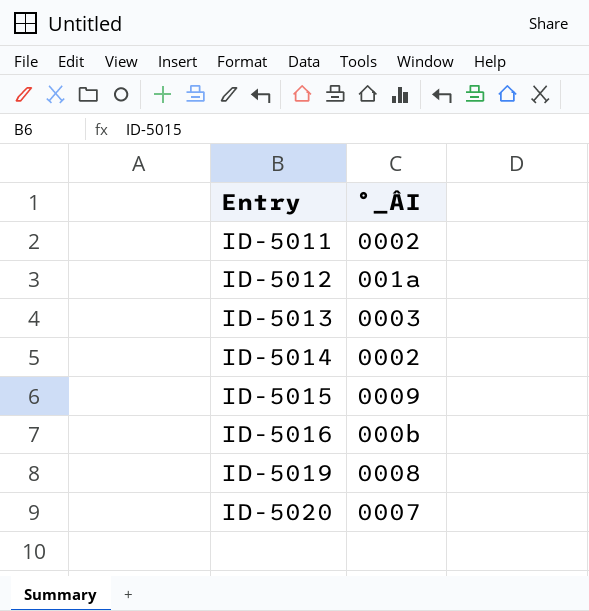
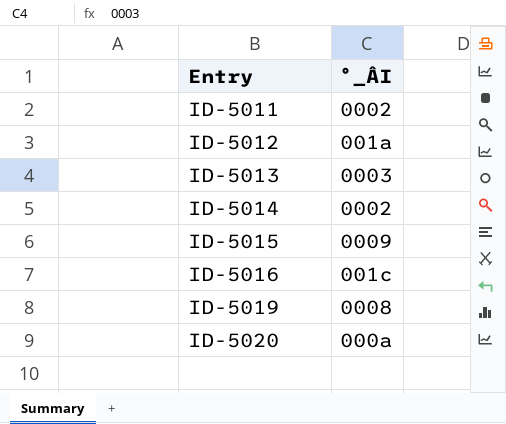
ID-5016 | °_ÂI: 000b -> 001c
ID-5020 | °_ÂI: 0007 -> 000a

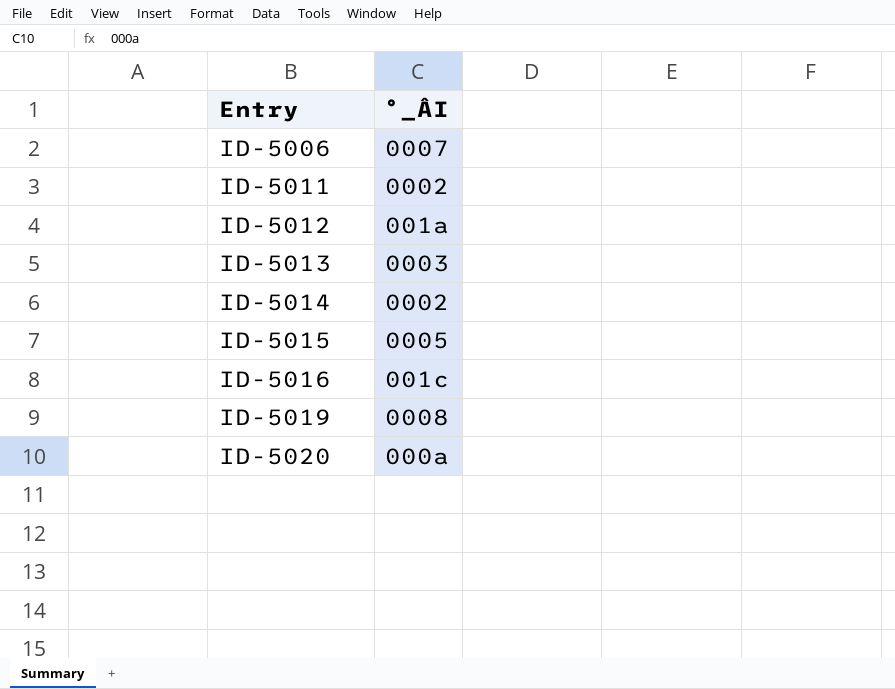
row ID-5006: none -> 0007
ID-5015 | °_ÂI: 0009 -> 0005

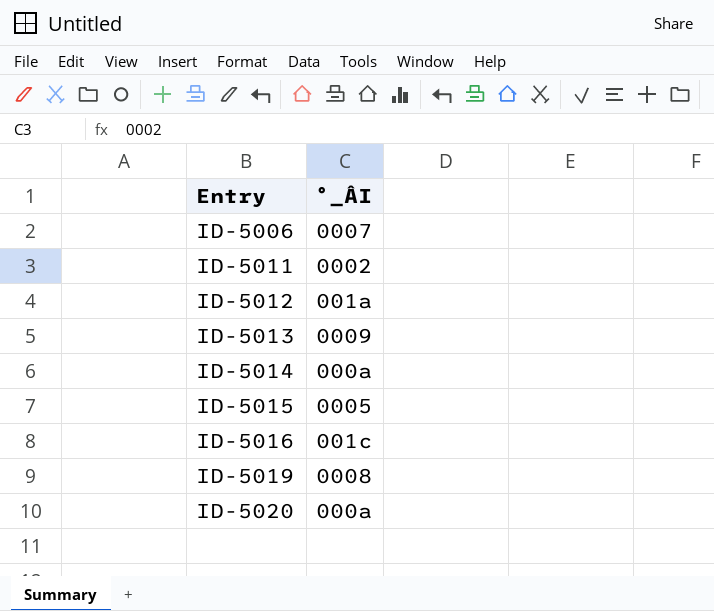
ID-5013 | °_ÂI: 0003 -> 0009
ID-5014 | °_ÂI: 0002 -> 000a

